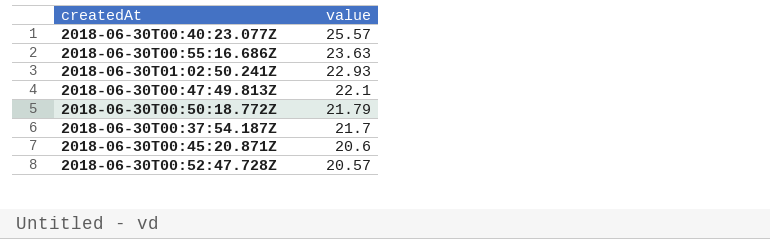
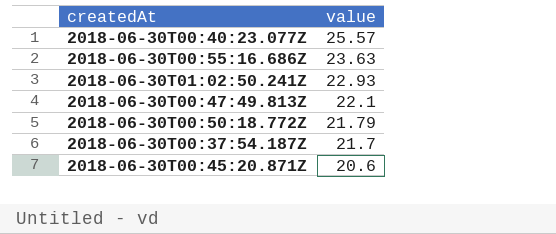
row 2018-06-30T00:52:47.728Z: 20.57 -> none

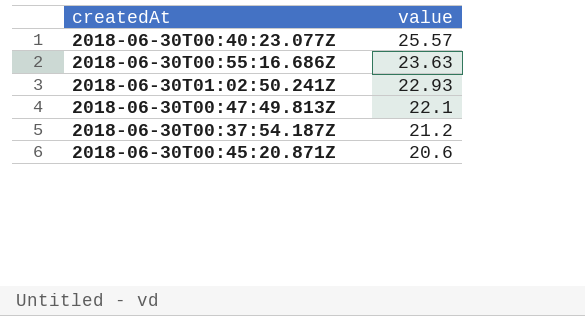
row 2018-06-30T00:50:18.772Z: 21.79 -> none
2018-06-30T00:37:54.187Z | value: 21.7 -> 21.2

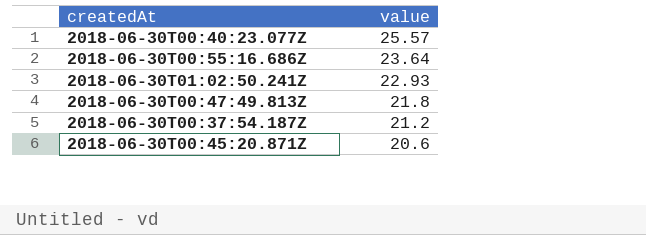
2018-06-30T00:55:16.686Z | value: 23.63 -> 23.64
2018-06-30T00:47:49.813Z | value: 22.1 -> 21.8

